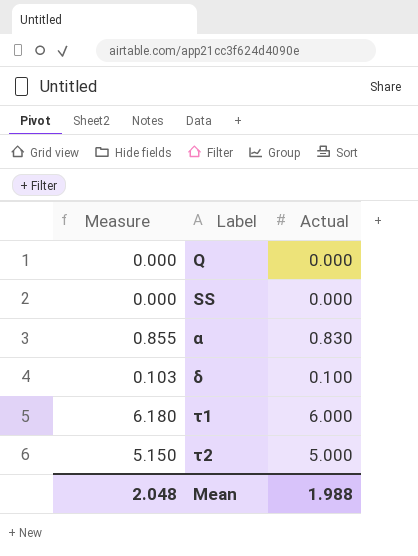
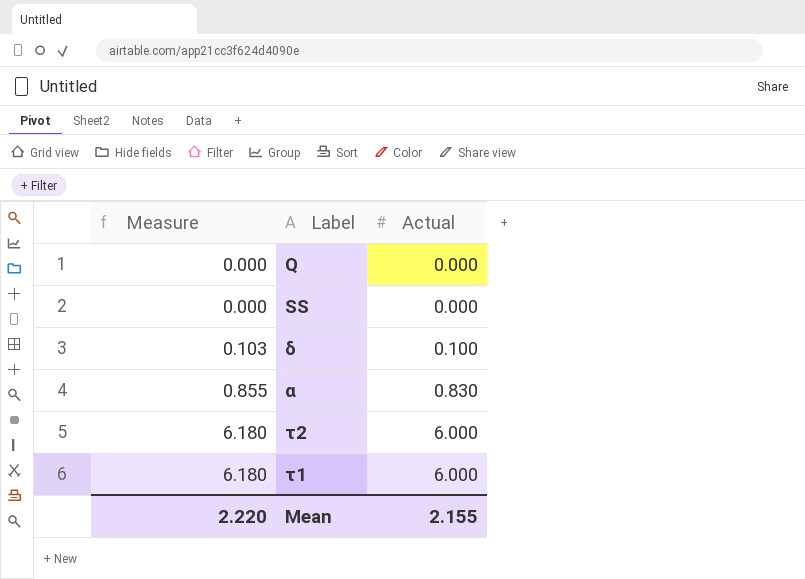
row order: Label ascending -> Measure ascending
τ2 | Measure: 5.150 -> 6.180
τ2 | Actual: 5.000 -> 6.000
Mean | Measure: 2.048 -> 2.220
Mean | Actual: 1.988 -> 2.155

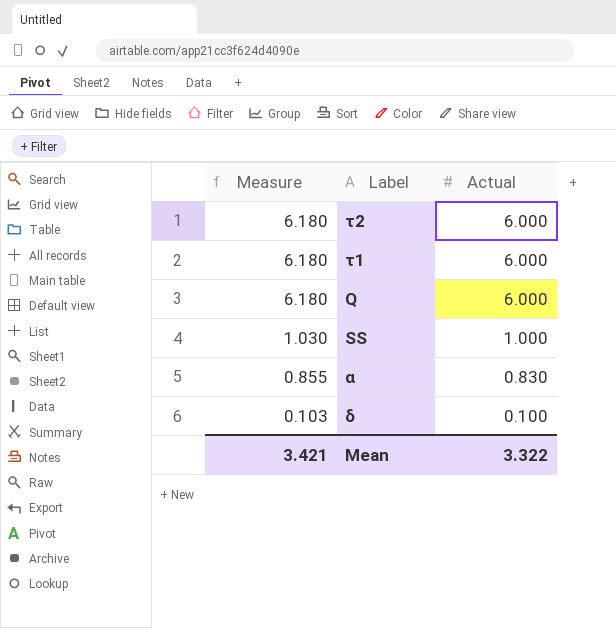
row order: Measure ascending -> Measure descending
Q | Measure: 0.000 -> 6.180
Q | Actual: 0.000 -> 6.000
SS | Measure: 0.000 -> 1.030
SS | Actual: 0.000 -> 1.000
Mean | Measure: 2.220 -> 3.421
Mean | Actual: 2.155 -> 3.322

